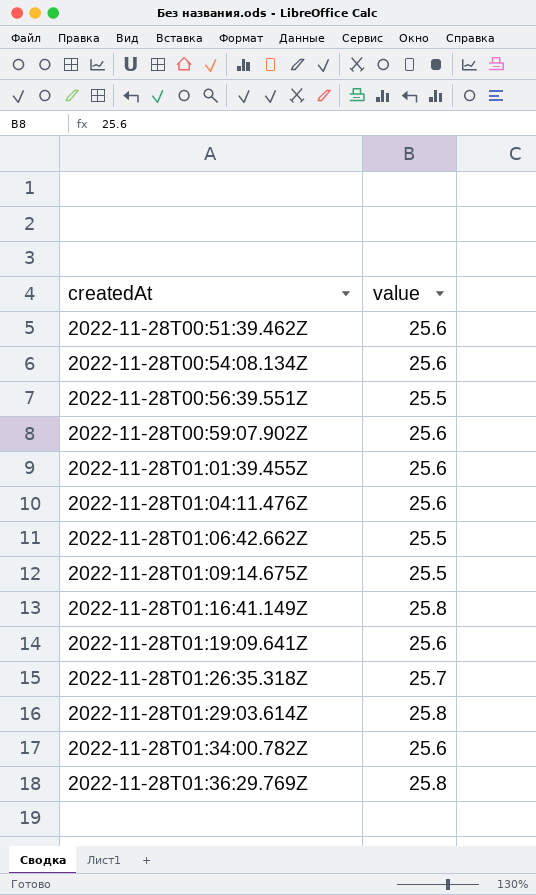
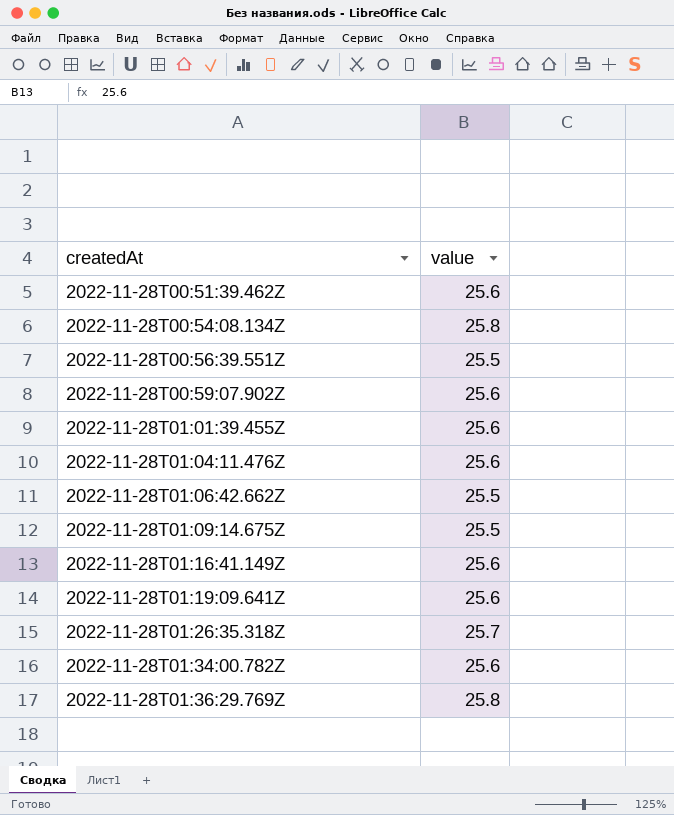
row 2022-11-28T01:29:03.614Z: 25.8 -> none
2022-11-28T00:54:08.134Z | value: 25.6 -> 25.8
2022-11-28T01:16:41.149Z | value: 25.8 -> 25.6

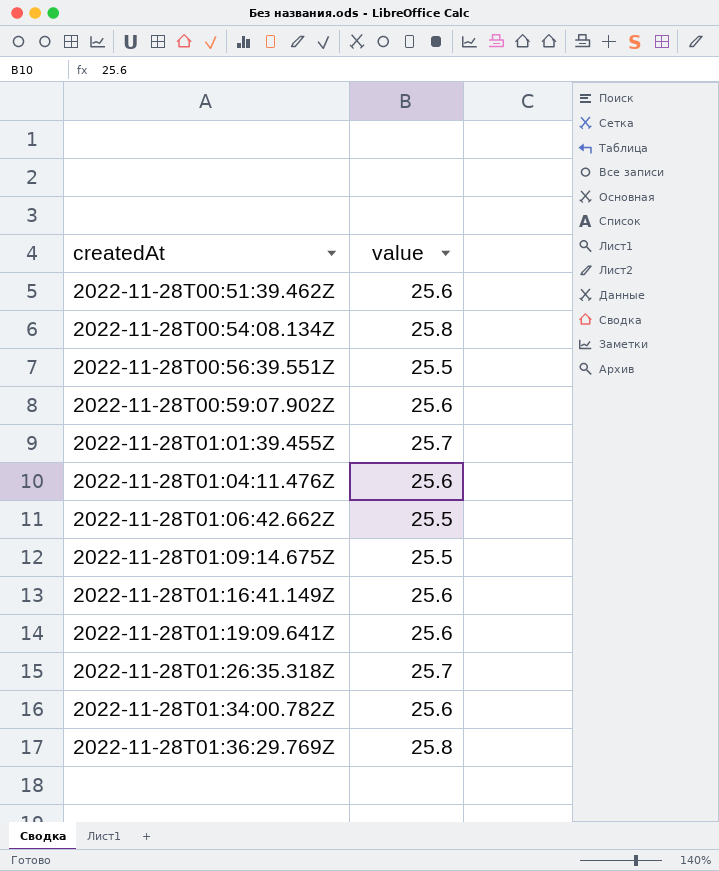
2022-11-28T01:01:39.455Z | value: 25.6 -> 25.7

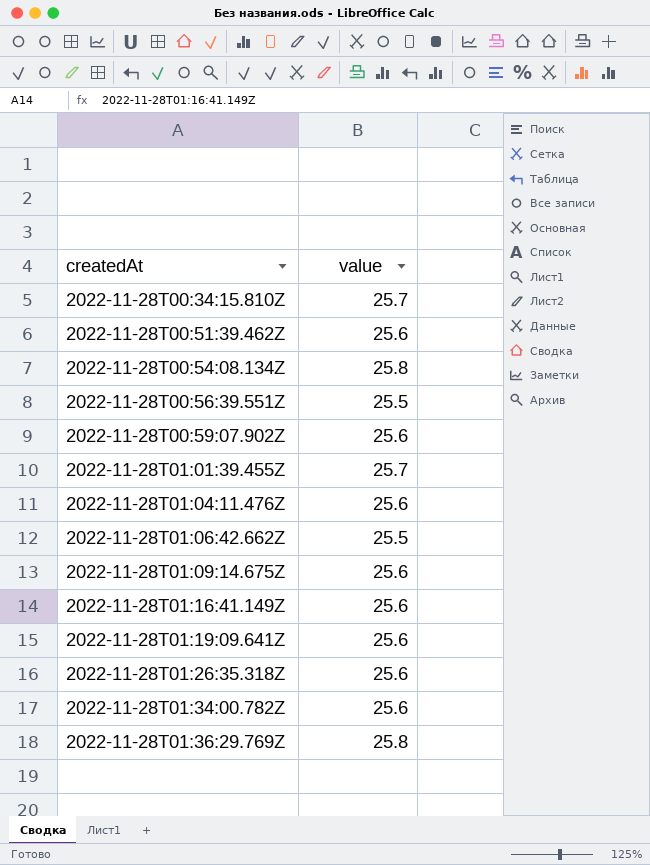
row 2022-11-28T00:34:15.810Z: none -> 25.7
2022-11-28T01:09:14.675Z | value: 25.5 -> 25.6
2022-11-28T01:26:35.318Z | value: 25.7 -> 25.6

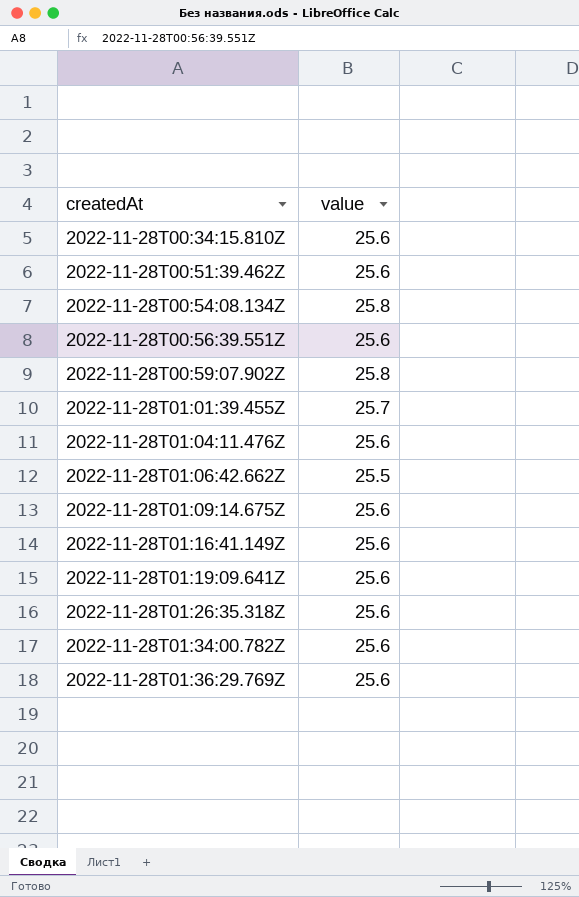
2022-11-28T00:34:15.810Z | value: 25.7 -> 25.6
2022-11-28T00:56:39.551Z | value: 25.5 -> 25.6
2022-11-28T00:59:07.902Z | value: 25.6 -> 25.8
2022-11-28T01:36:29.769Z | value: 25.8 -> 25.6

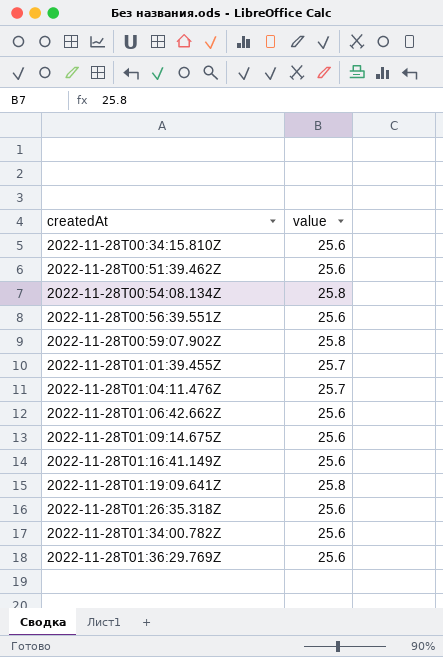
2022-11-28T01:04:11.476Z | value: 25.6 -> 25.7
2022-11-28T01:06:42.662Z | value: 25.5 -> 25.6
2022-11-28T01:19:09.641Z | value: 25.6 -> 25.8

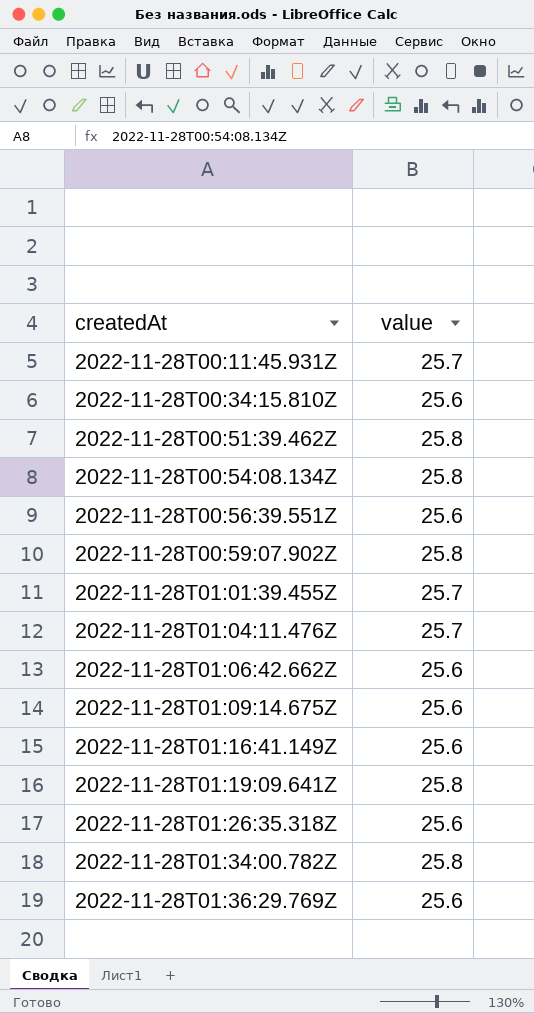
row 2022-11-28T00:11:45.931Z: none -> 25.7
2022-11-28T00:51:39.462Z | value: 25.6 -> 25.8
2022-11-28T01:34:00.782Z | value: 25.6 -> 25.8

